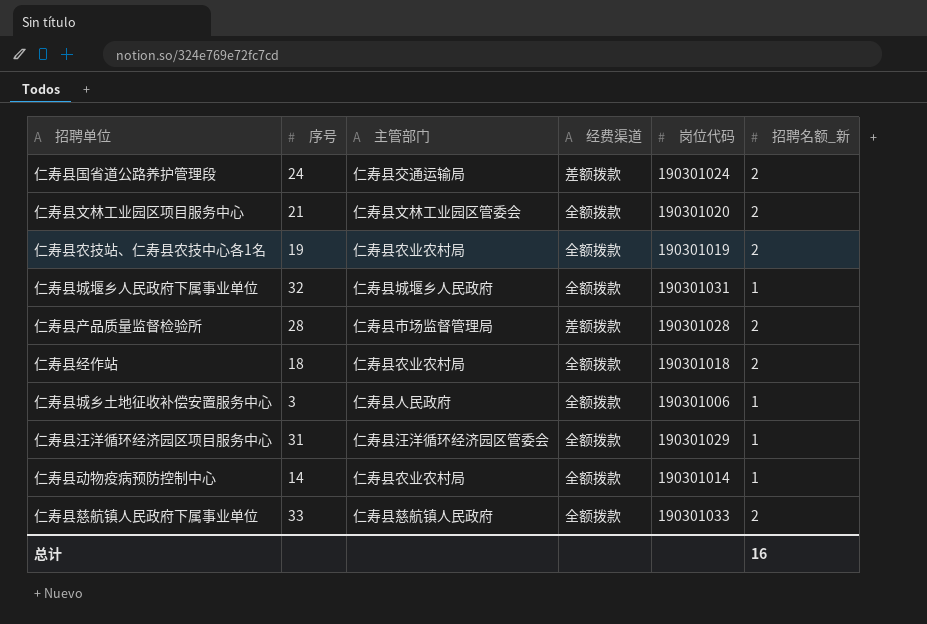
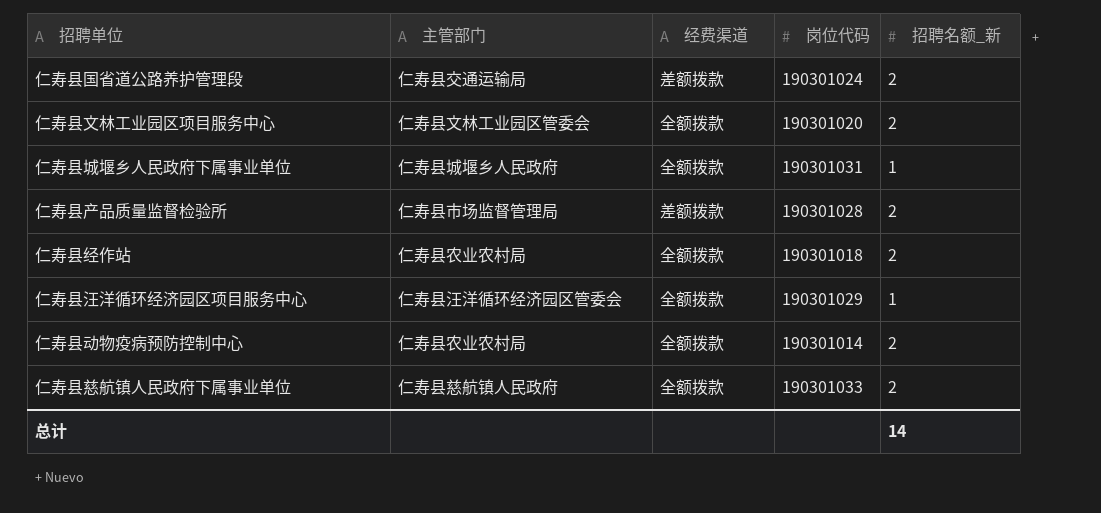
column 序号 | position: 2 -> none
row 仁寿县农技站、仁寿县农技中心各1名: 19 | 仁寿县农业农村局 | 全额拨款 | 190301019 | 2 -> none
row 仁寿县城乡土地征收补偿安置服务中心: 3 | 仁寿县人民政府 | 全额拨款 | 190301006 | 1 -> none
仁寿县动物疫病预防控制中心 | 招聘名额_新: 1 -> 2
总计 | 招聘名额_新: 16 -> 14

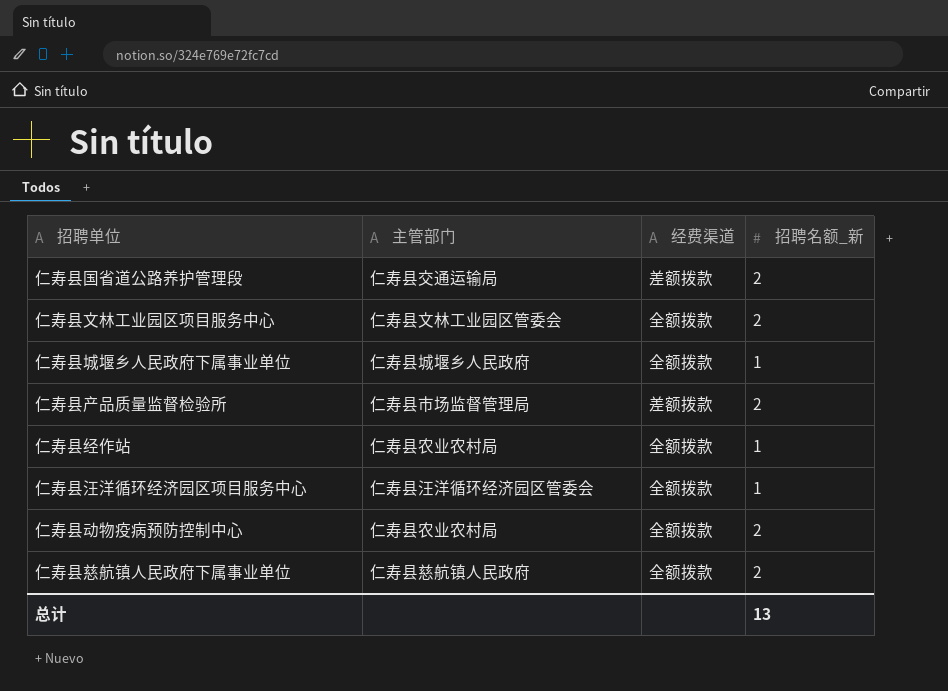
column 岗位代码 | position: 4 -> none
仁寿县经作站 | 招聘名额_新: 2 -> 1
总计 | 招聘名额_新: 14 -> 13

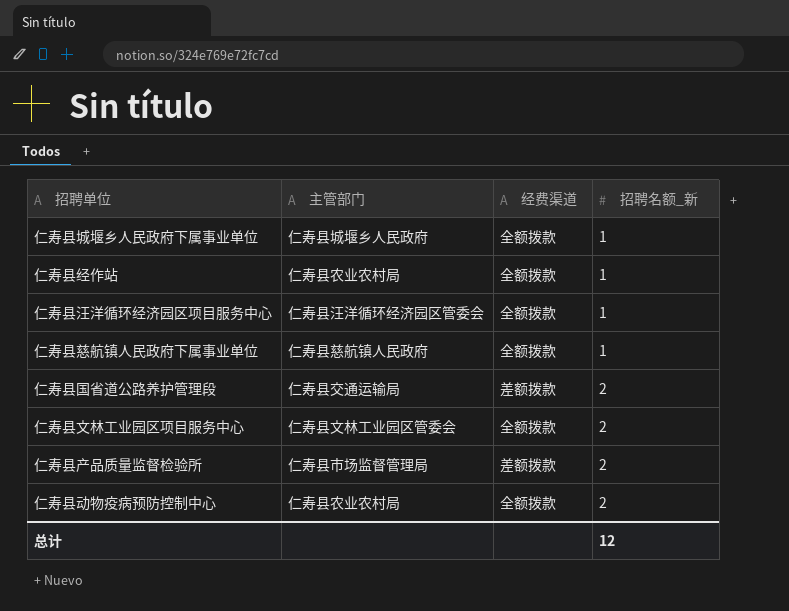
row order: none -> 招聘名额_新 ascending
仁寿县慈航镇人民政府下属事业单位 | 招聘名额_新: 2 -> 1
总计 | 招聘名额_新: 13 -> 12

